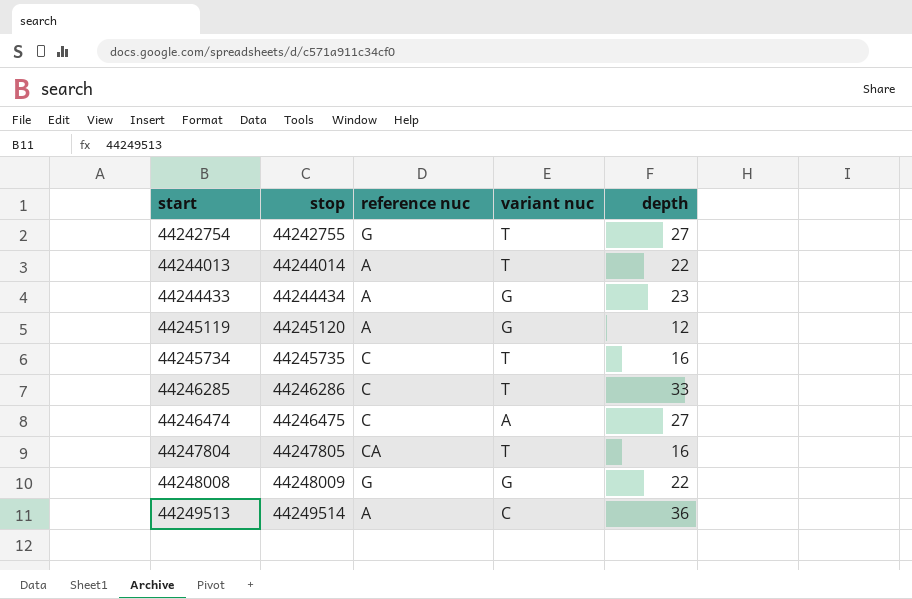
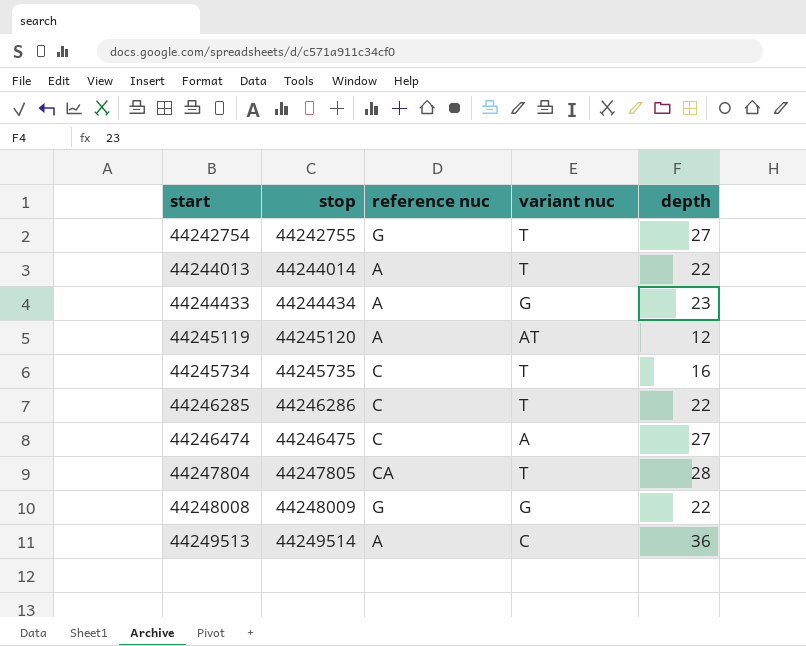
44245119 | variant nuc: G -> AT
44246285 | depth: 33 -> 22
44247804 | depth: 16 -> 28

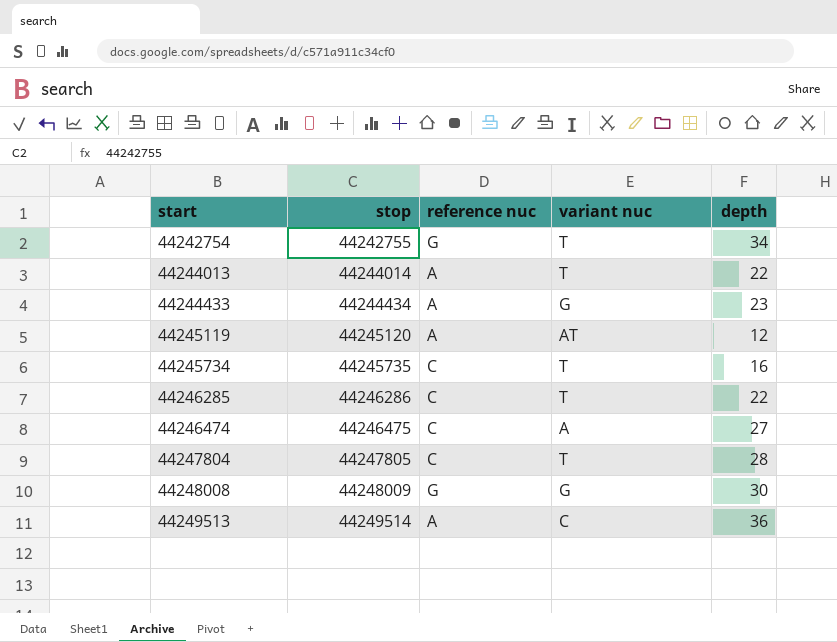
44242754 | depth: 27 -> 34
44247804 | reference nuc: CA -> C
44248008 | depth: 22 -> 30

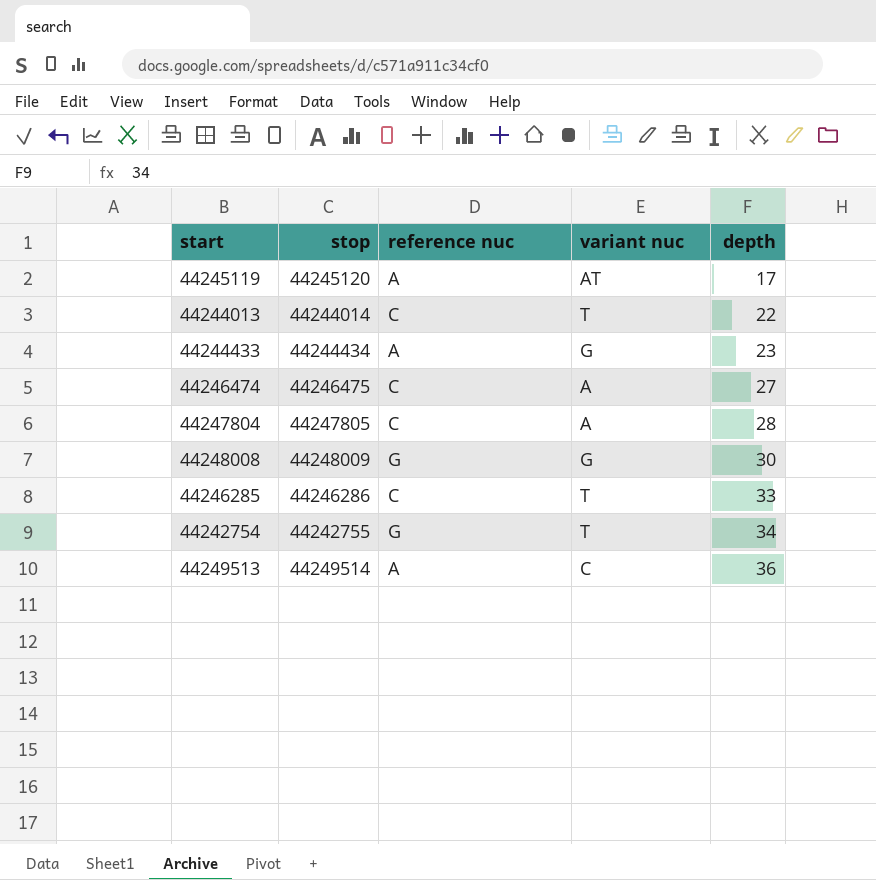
row order: start ascending -> depth ascending
row 44245734: 44245735 | C | T | 16 -> none
44245119 | depth: 12 -> 17
44244013 | reference nuc: A -> C
44247804 | variant nuc: T -> A
44246285 | depth: 22 -> 33

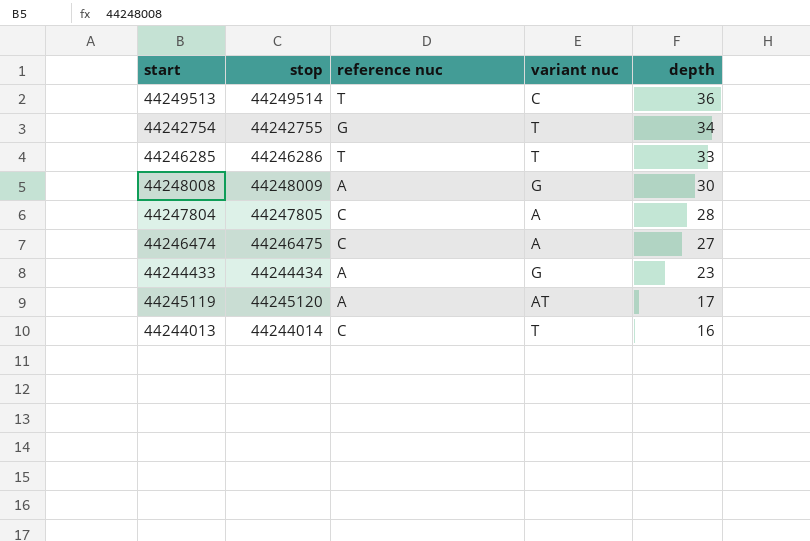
row order: depth ascending -> depth descending
44249513 | reference nuc: A -> T
44246285 | reference nuc: C -> T
44248008 | reference nuc: G -> A
44244013 | depth: 22 -> 16

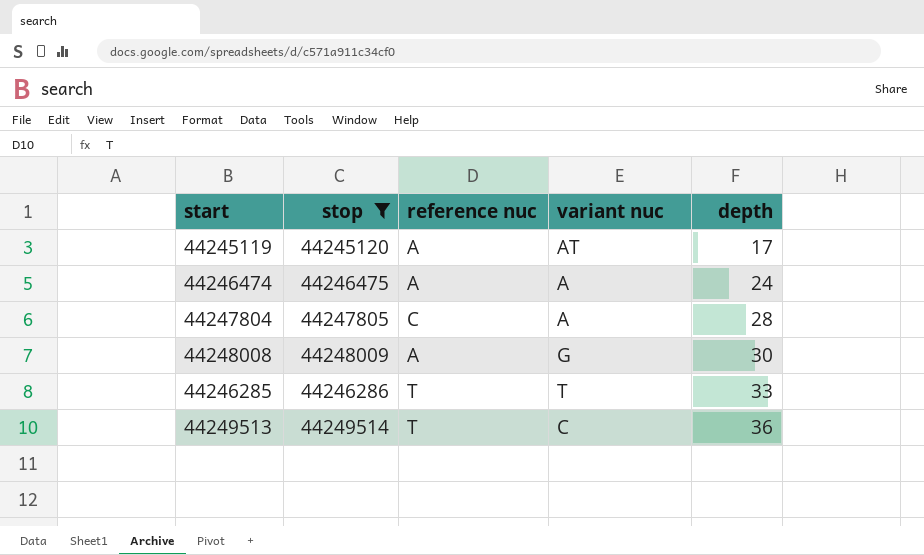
filter: none -> stop >= 44245120
row order: depth descending -> depth ascending
44246474 | reference nuc: C -> A
44246474 | depth: 27 -> 24

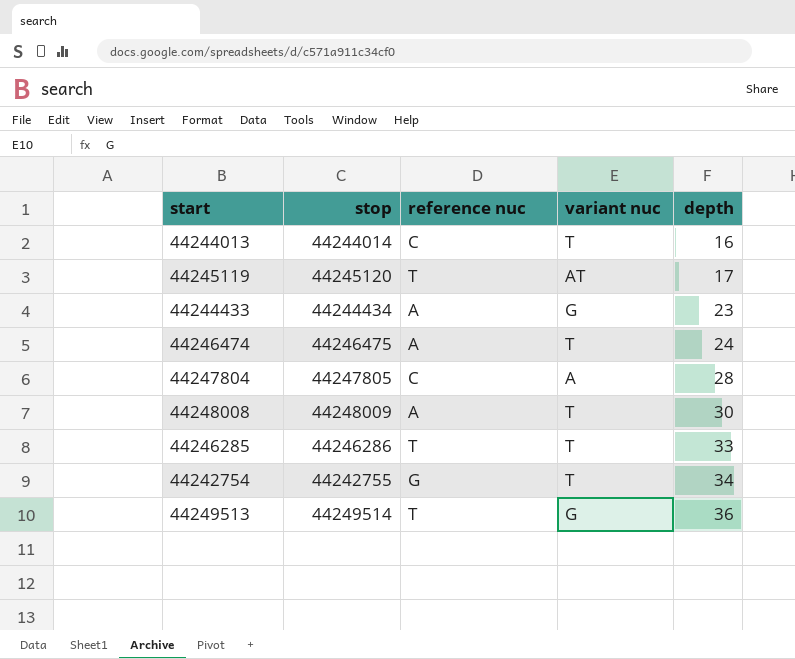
filter: stop >= 44245120 -> none
44245119 | reference nuc: A -> T
44246474 | variant nuc: A -> T
44248008 | variant nuc: G -> T
44249513 | variant nuc: C -> G

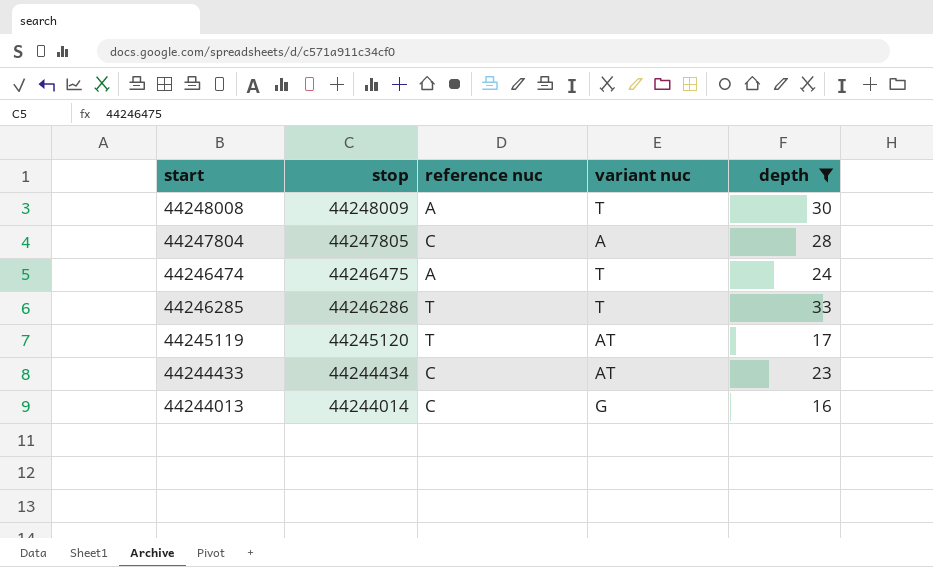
filter: none -> depth <= 33
row order: depth ascending -> start descending
44244433 | reference nuc: A -> C
44244433 | variant nuc: G -> AT
44244013 | variant nuc: T -> G

